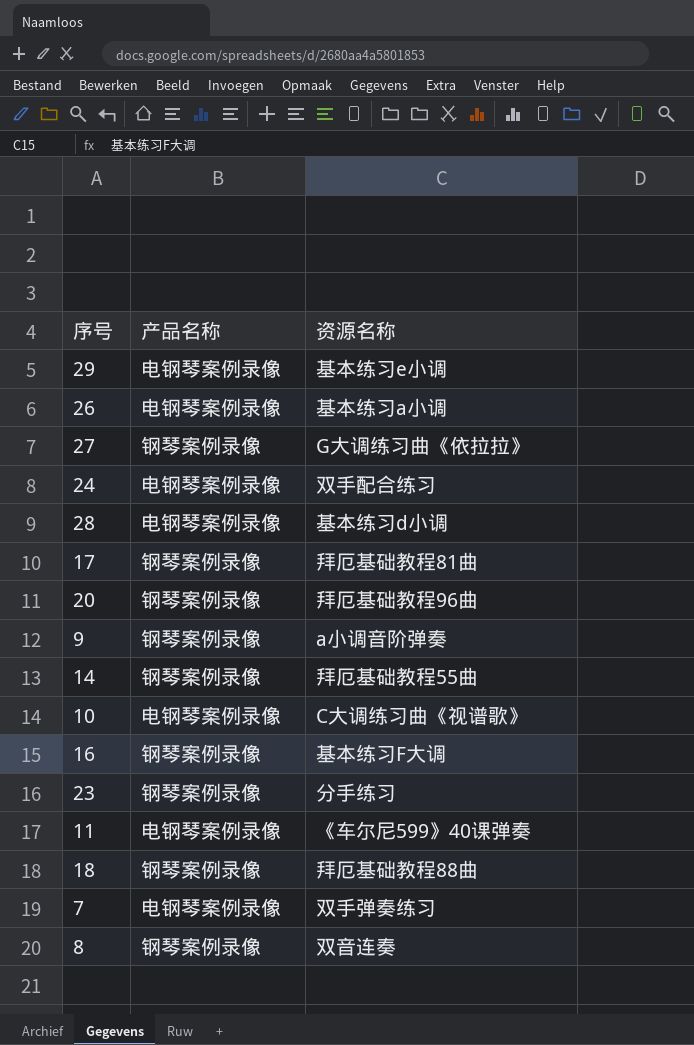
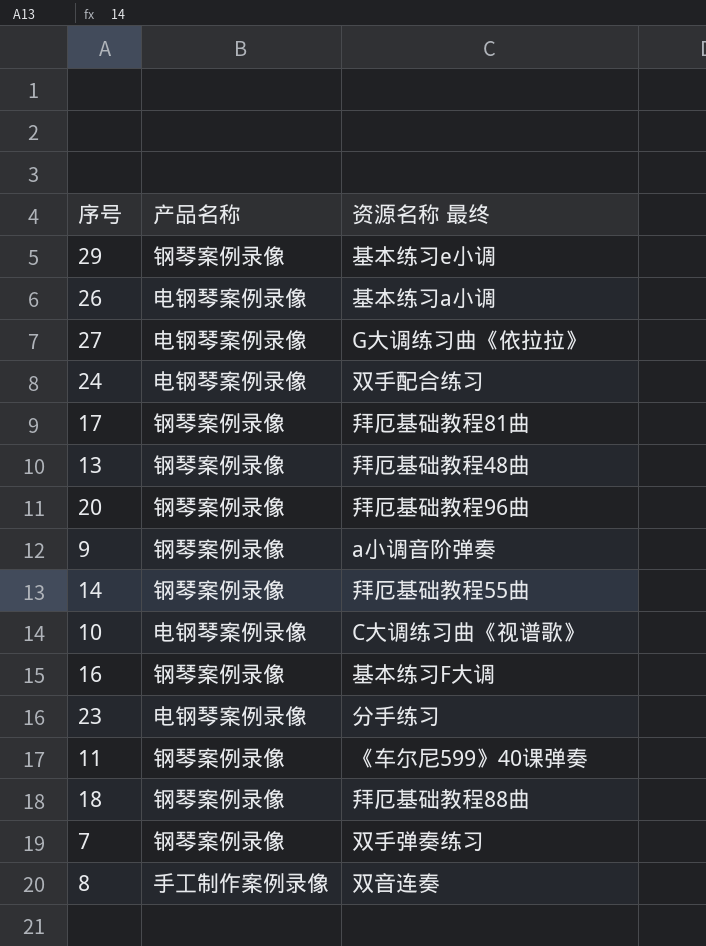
column name: 资源名称 -> 资源名称 最终
row 28: 电钢琴案例录像 | 基本练习d小调 -> none
29 | 产品名称: 电钢琴案例录像 -> 钢琴案例录像
27 | 产品名称: 钢琴案例录像 -> 电钢琴案例录像
row 13: none -> 钢琴案例录像 | 拜厄基础教程48曲
23 | 产品名称: 钢琴案例录像 -> 电钢琴案例录像
11 | 产品名称: 电钢琴案例录像 -> 钢琴案例录像
7 | 产品名称: 电钢琴案例录像 -> 钢琴案例录像
8 | 产品名称: 钢琴案例录像 -> 手工制作案例录像

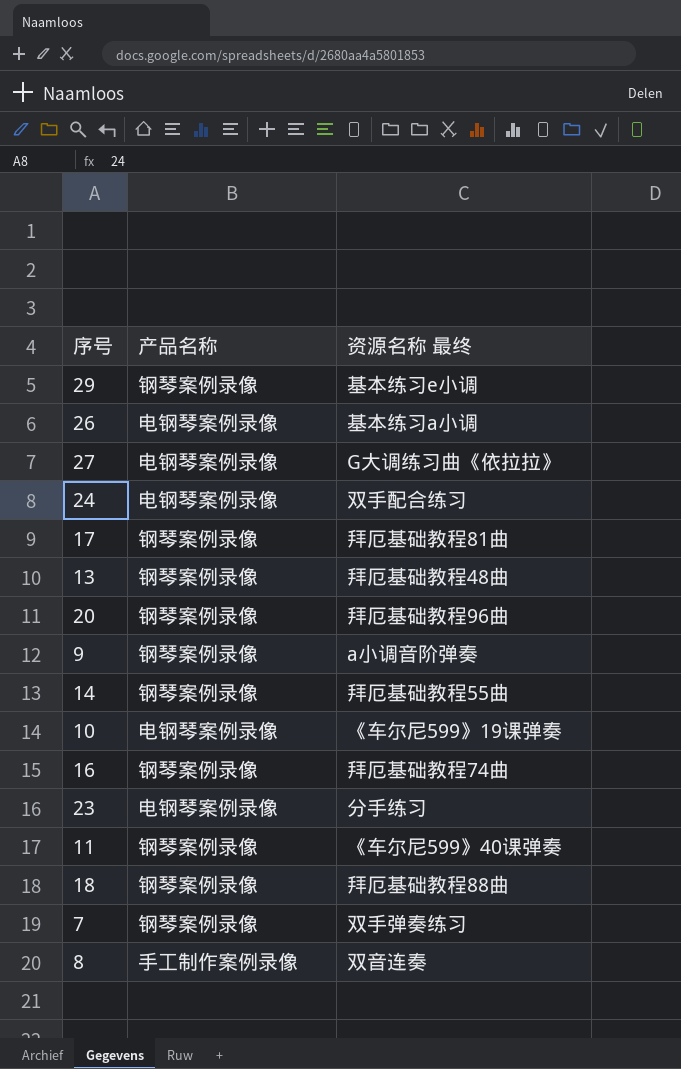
10 | 资源名称 最终: C大调练习曲《视谱歌》 -> 《车尔尼599》19课弹奏
16 | 资源名称 最终: 基本练习F大调 -> 拜厄基础教程74曲

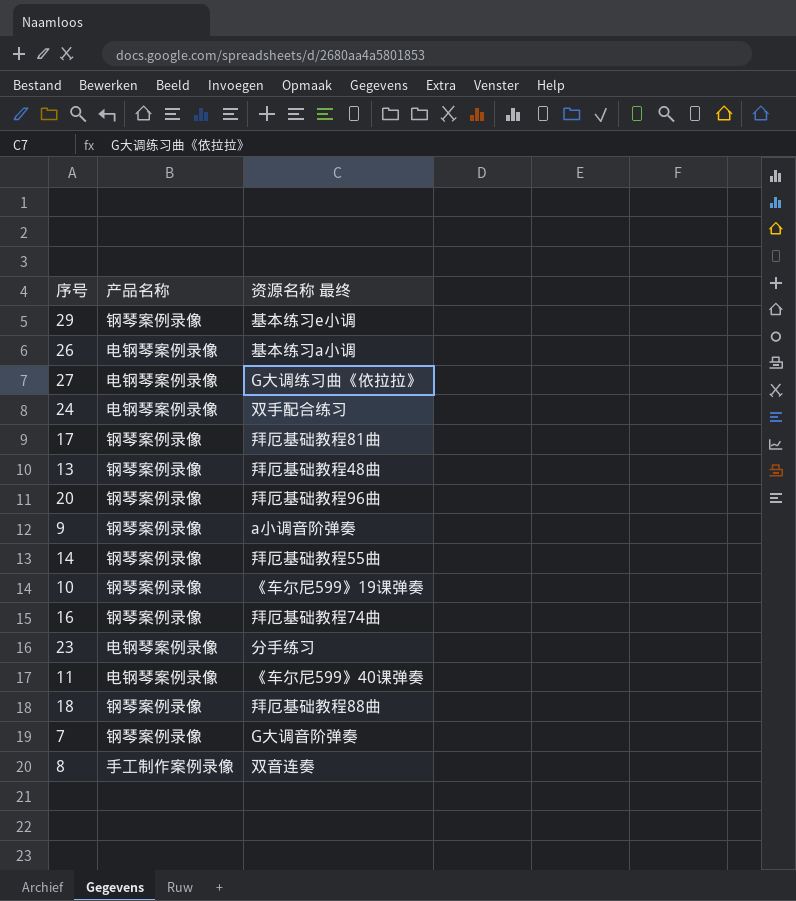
10 | 产品名称: 电钢琴案例录像 -> 钢琴案例录像
11 | 产品名称: 钢琴案例录像 -> 电钢琴案例录像
7 | 资源名称 最终: 双手弹奏练习 -> G大调音阶弹奏

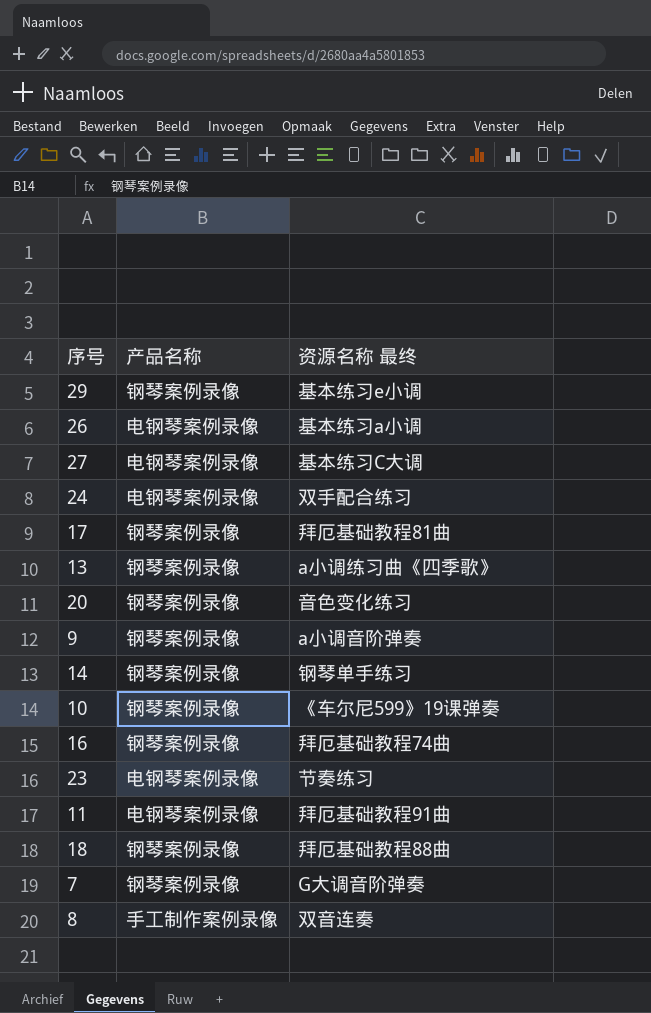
27 | 资源名称 最终: G大调练习曲《依拉拉》 -> 基本练习C大调
13 | 资源名称 最终: 拜厄基础教程48曲 -> a小调练习曲《四季歌》
20 | 资源名称 最终: 拜厄基础教程96曲 -> 音色变化练习
14 | 资源名称 最终: 拜厄基础教程55曲 -> 钢琴单手练习
23 | 资源名称 最终: 分手练习 -> 节奏练习
11 | 资源名称 最终: 《车尔尼599》40课弹奏 -> 拜厄基础教程91曲

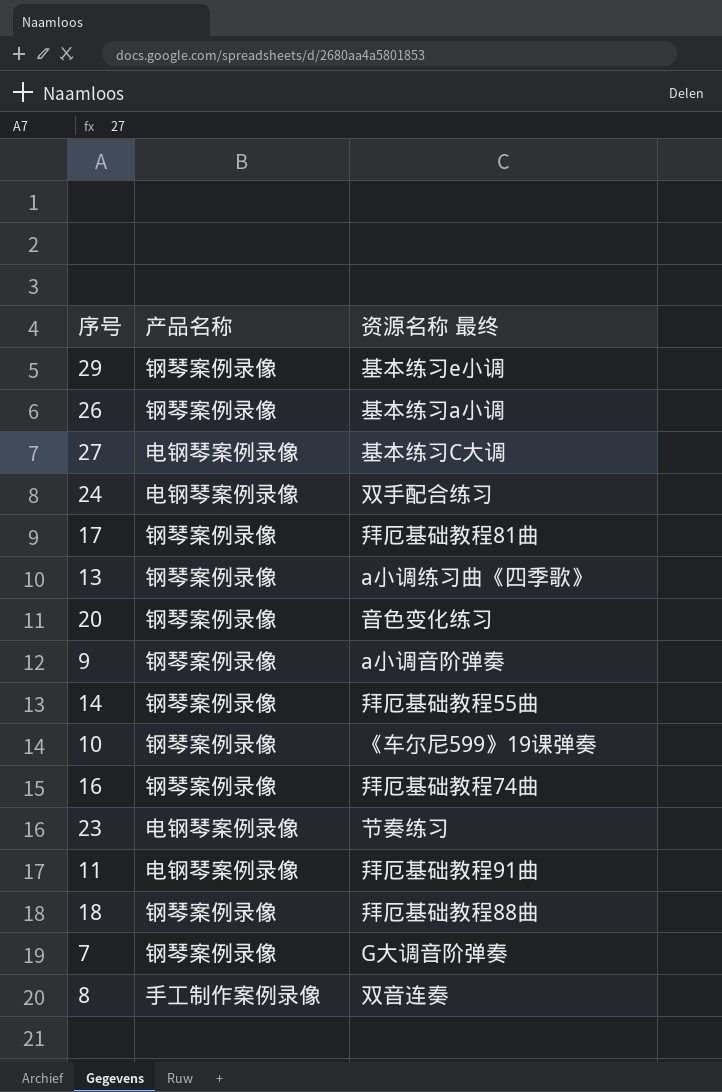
26 | 产品名称: 电钢琴案例录像 -> 钢琴案例录像
14 | 资源名称 最终: 钢琴单手练习 -> 拜厄基础教程55曲

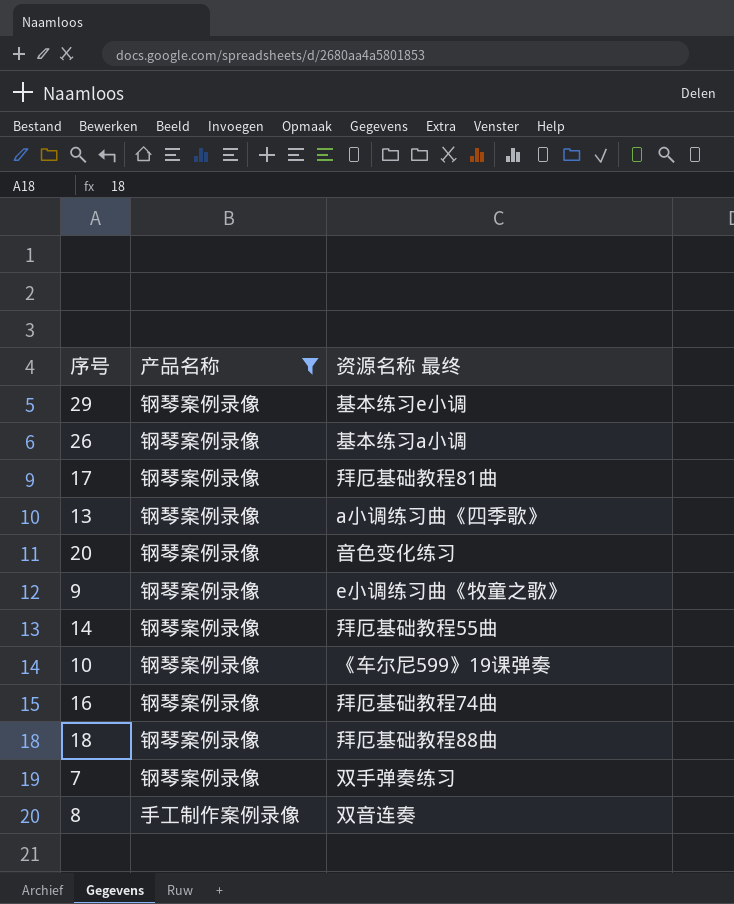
filter: none -> 产品名称 != 电钢琴案例录像
9 | 资源名称 最终: a小调音阶弹奏 -> e小调练习曲《牧童之歌》
7 | 资源名称 最终: G大调音阶弹奏 -> 双手弹奏练习

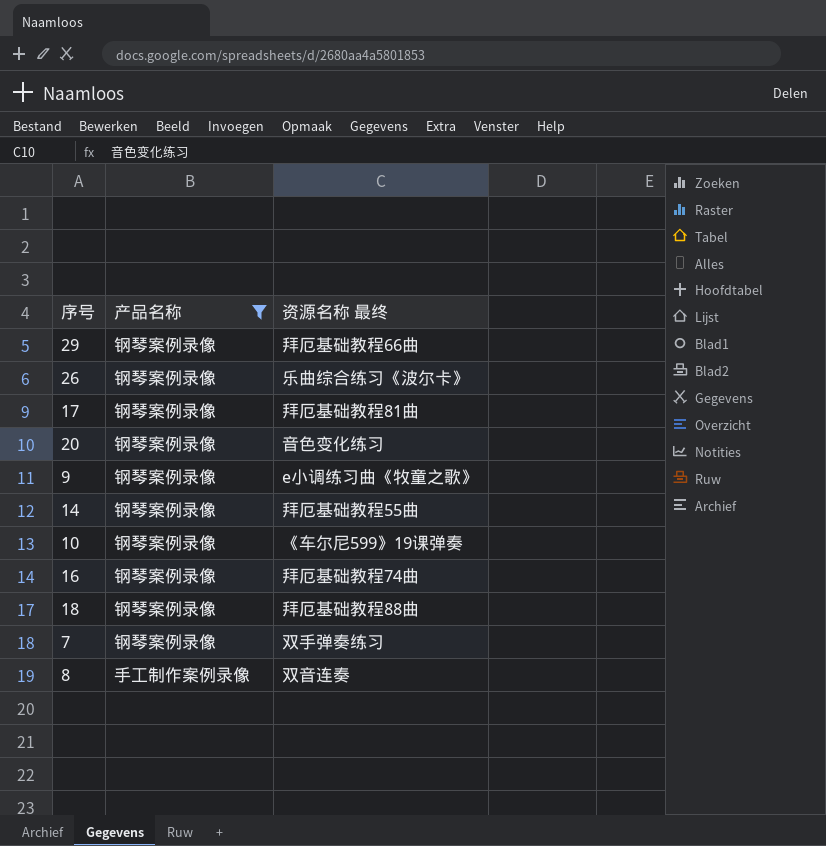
row 13: 钢琴案例录像 | a小调练习曲《四季歌》 -> none
29 | 资源名称 最终: 基本练习e小调 -> 拜厄基础教程66曲
26 | 资源名称 最终: 基本练习a小调 -> 乐曲综合练习《波尔卡》

